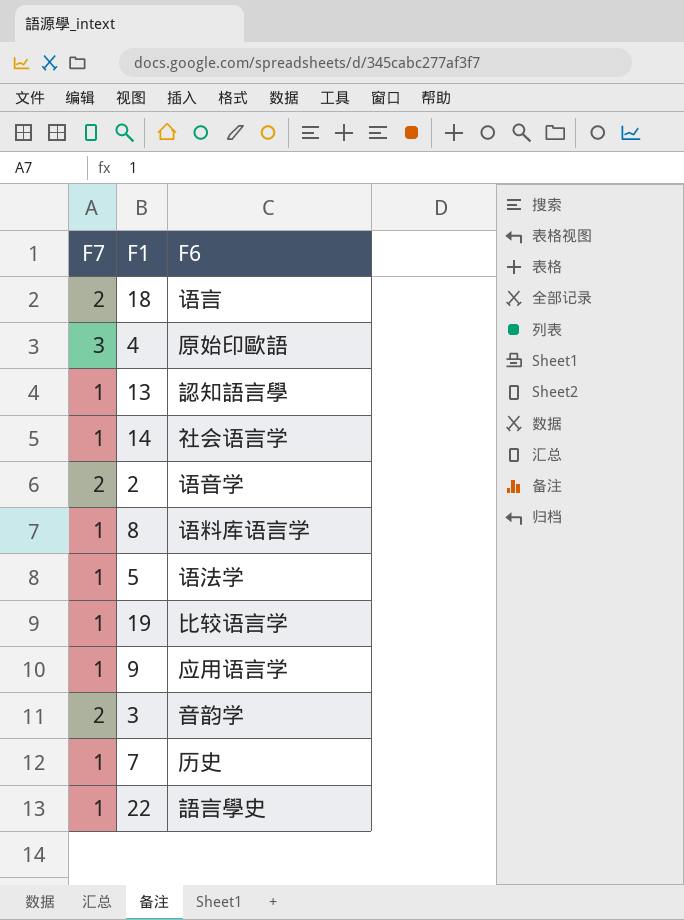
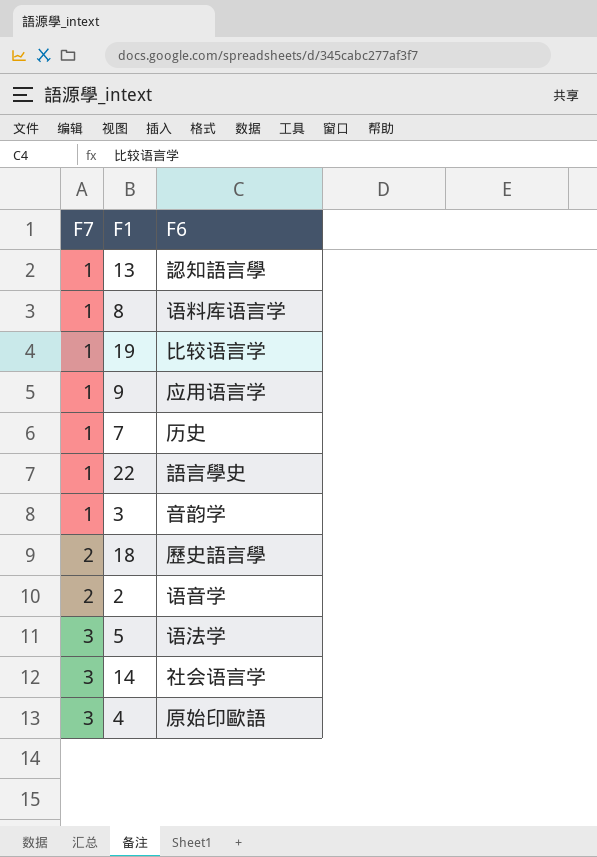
row order: none -> F7 ascending
3 | F7: 2 -> 1
18 | F6: 语言 -> 歷史語言學
5 | F7: 1 -> 3
14 | F7: 1 -> 3

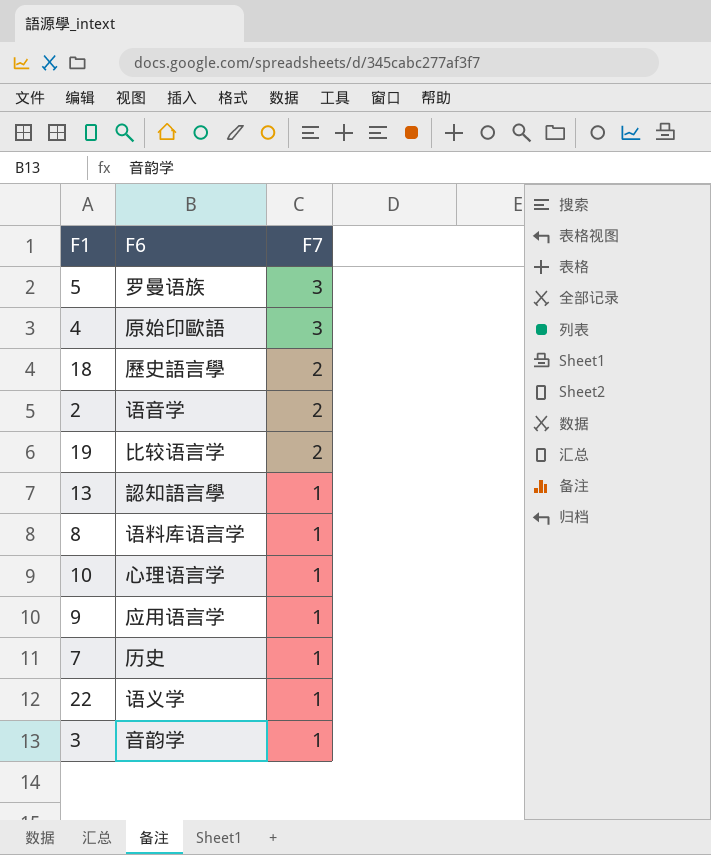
row order: F7 ascending -> F7 descending
column F7 | position: 1 -> 3
row 14: 3 | 社会语言学 -> none
5 | F6: 语法学 -> 罗曼语族
19 | F7: 1 -> 2
row 10: none -> 心理语言学 | 1
22 | F6: 語言學史 -> 语义学

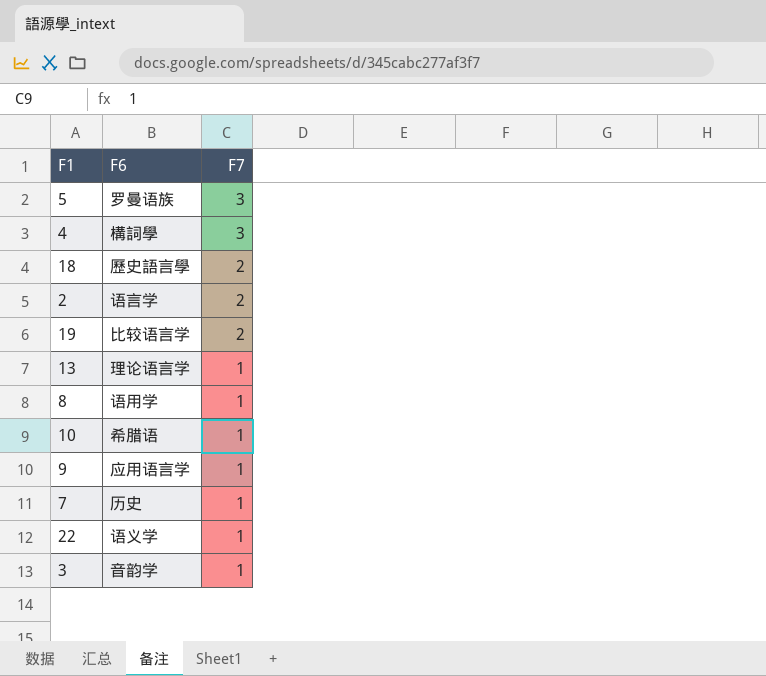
4 | F6: 原始印歐語 -> 構詞學
2 | F6: 语音学 -> 语言学
13 | F6: 認知語言學 -> 理论语言学
8 | F6: 语料库语言学 -> 语用学
10 | F6: 心理语言学 -> 希腊语

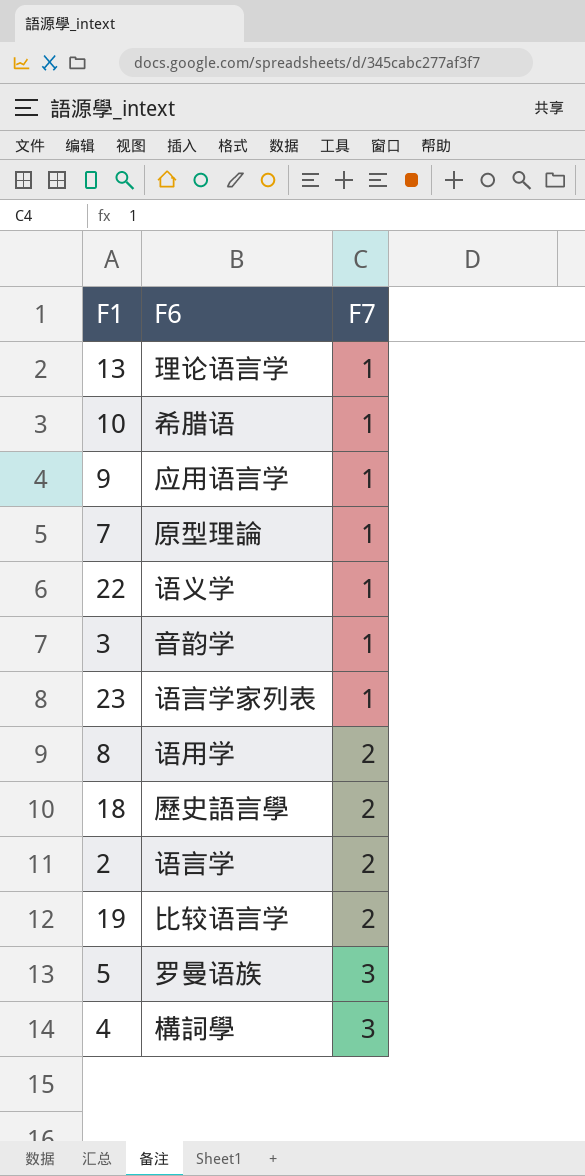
row order: F7 descending -> F7 ascending
7 | F6: 历史 -> 原型理論
row 23: none -> 语言学家列表 | 1
8 | F7: 1 -> 2

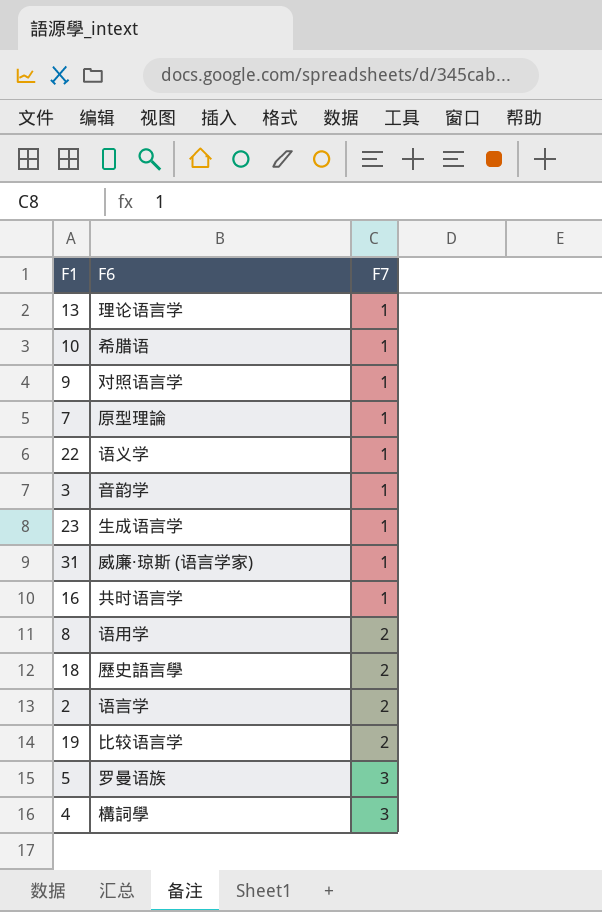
9 | F6: 应用语言学 -> 对照语言学
23 | F6: 语言学家列表 -> 生成语言学
row 31: none -> 威廉·琼斯 (语言学家) | 1
row 16: none -> 共时语言学 | 1

